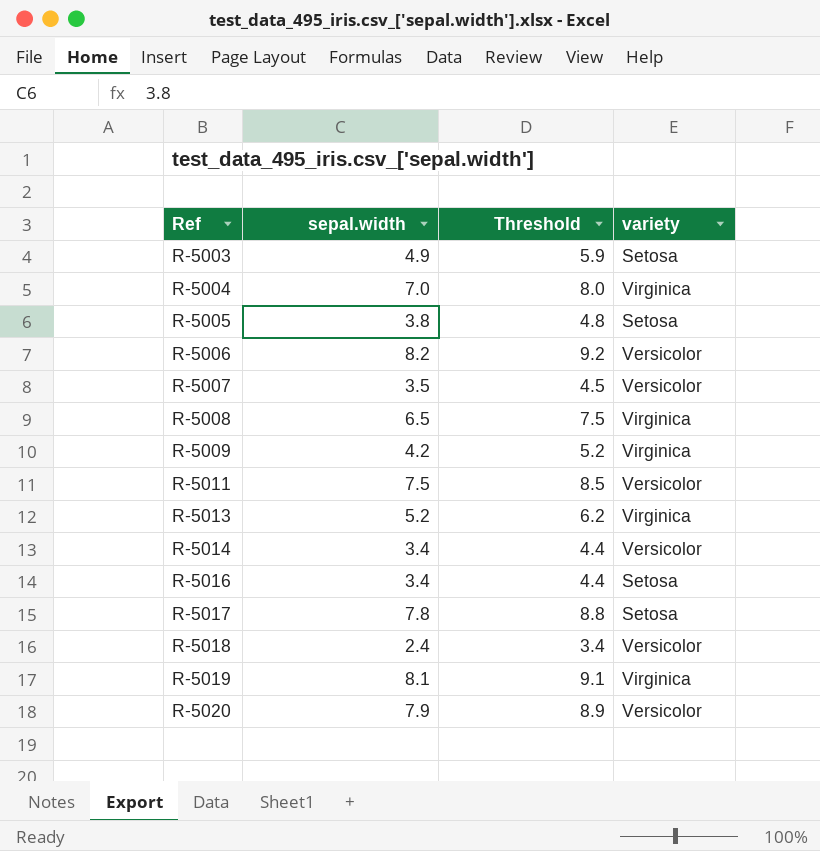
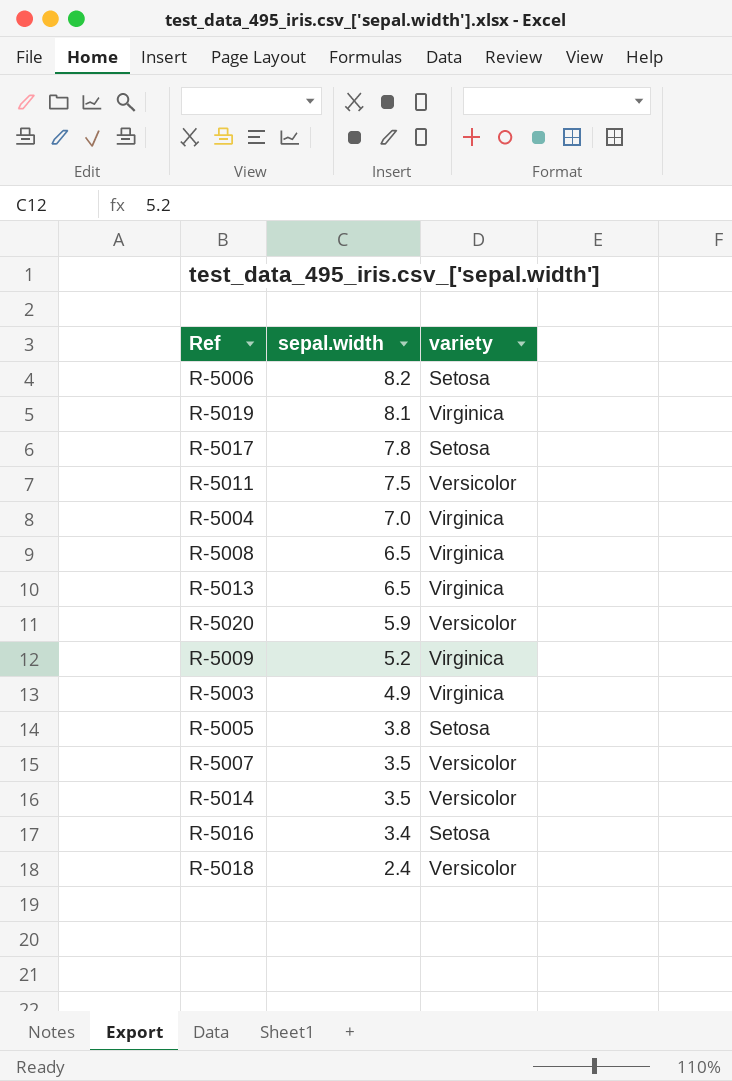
row order: Ref ascending -> sepal.width descending
column Threshold | formula: [sepal.width] + 1 -> none
R-5006 | variety: Versicolor -> Setosa
R-5013 | sepal.width: 5.2 -> 6.5
R-5020 | sepal.width: 7.9 -> 5.9
R-5009 | sepal.width: 4.2 -> 5.2
R-5003 | variety: Setosa -> Virginica
R-5014 | sepal.width: 3.4 -> 3.5

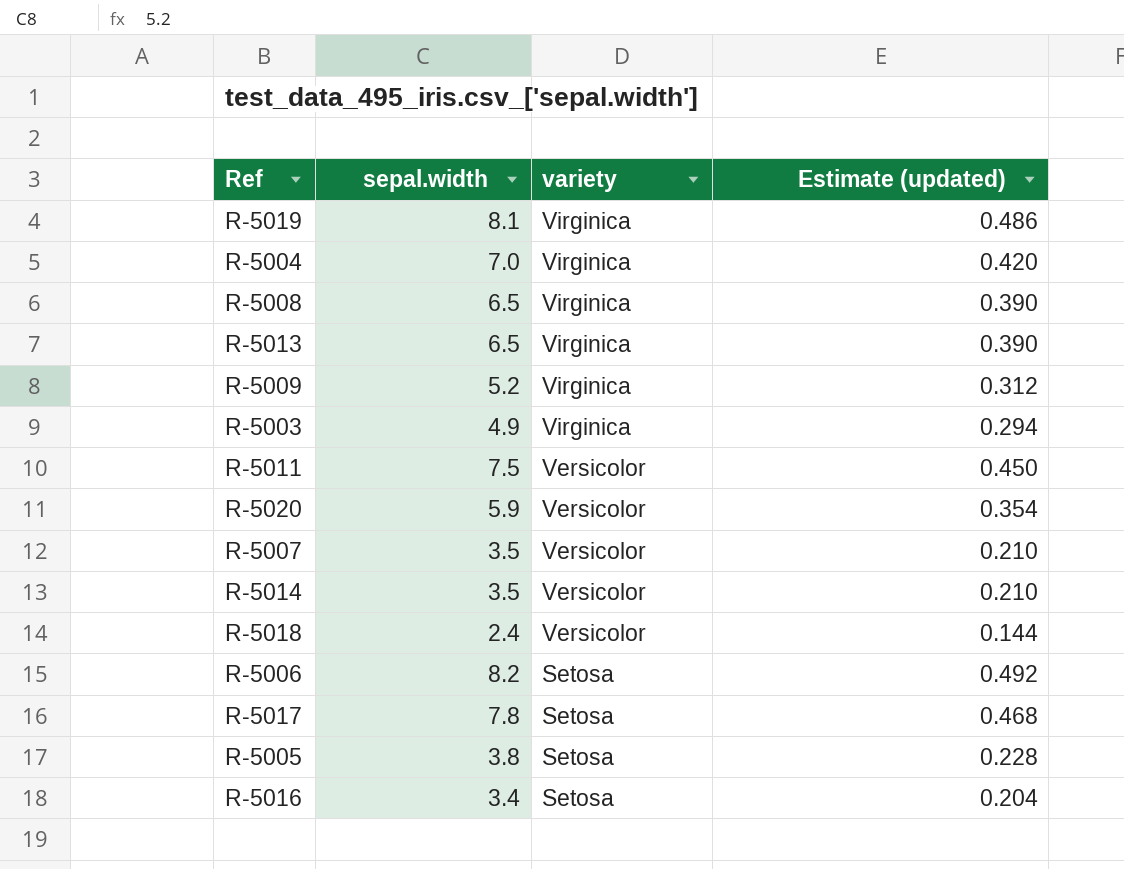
row order: sepal.width descending -> variety descending
column Estimate (updated) | formula: none -> [sepal.width] * 0.06

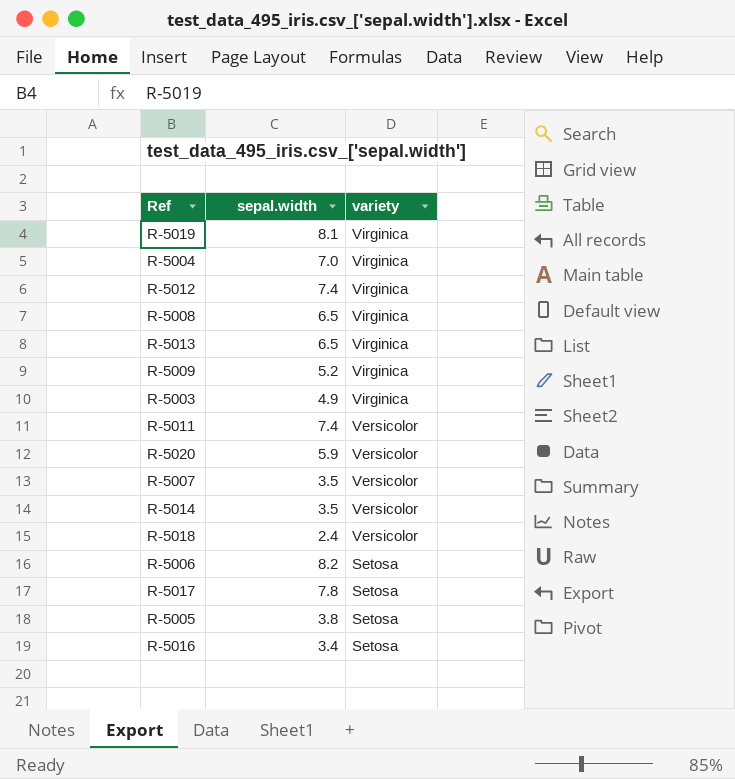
column Estimate (updated) | formula: [sepal.width] * 0.06 -> none
row R-5012: none -> 7.4 | Virginica
R-5011 | sepal.width: 7.5 -> 7.4

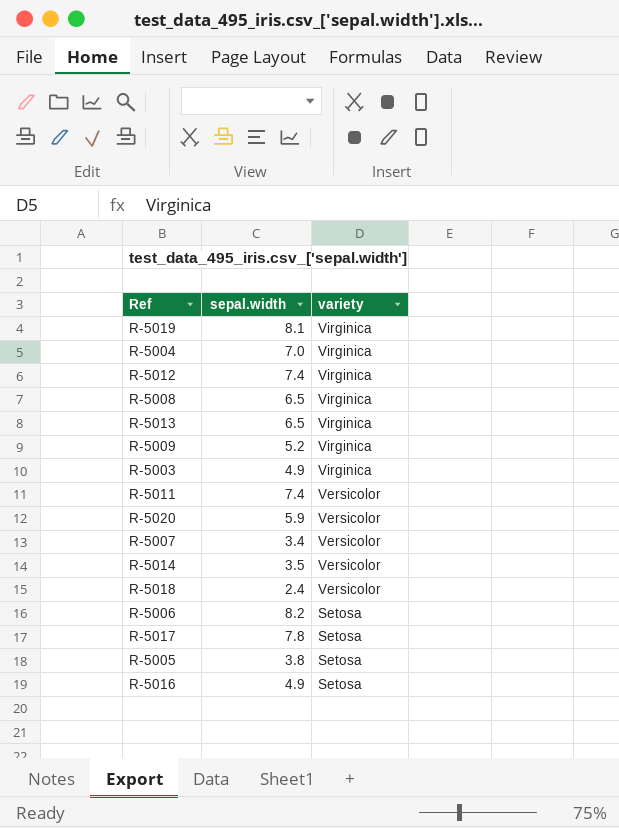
R-5007 | sepal.width: 3.5 -> 3.4
R-5016 | sepal.width: 3.4 -> 4.9

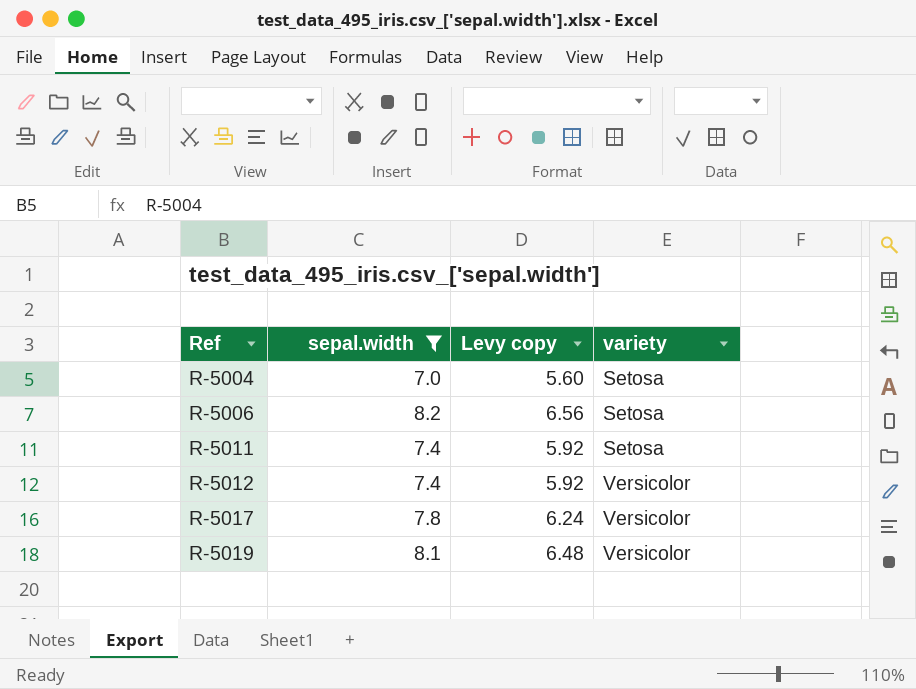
filter: none -> sepal.width >= 7.0
row order: variety descending -> Ref ascending
column Levy copy | formula: none -> [sepal.width] * 0.8
R-5004 | variety: Virginica -> Setosa
R-5011 | variety: Versicolor -> Setosa
R-5012 | variety: Virginica -> Versicolor
R-5017 | variety: Setosa -> Versicolor
R-5019 | variety: Virginica -> Versicolor

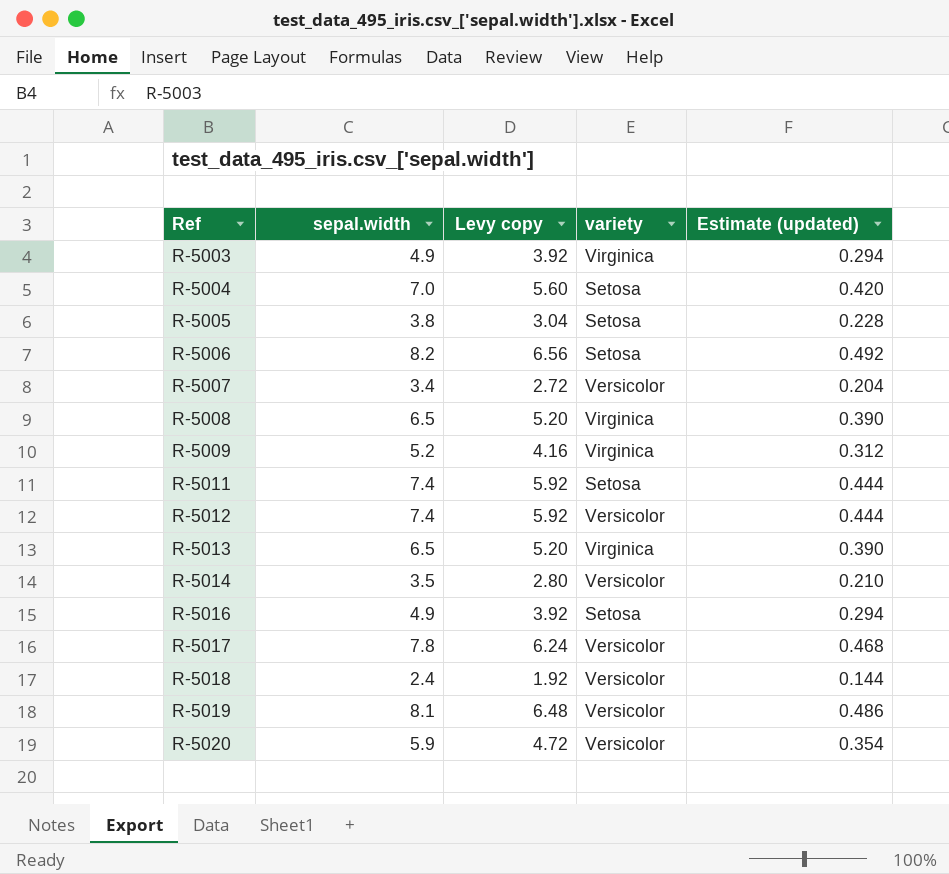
filter: sepal.width >= 7.0 -> none
column Estimate (updated) | formula: none -> [sepal.width] * 0.06

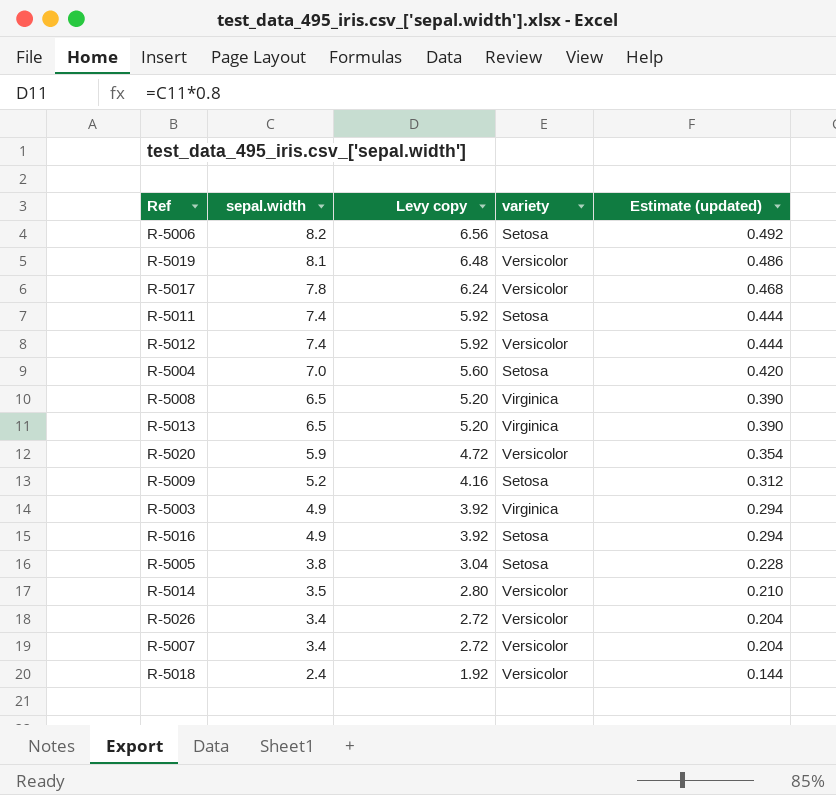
row order: Ref ascending -> sepal.width descending
R-5009 | variety: Virginica -> Setosa
row R-5026: none -> 3.4 | 2.72 | Versicolor | 0.204

